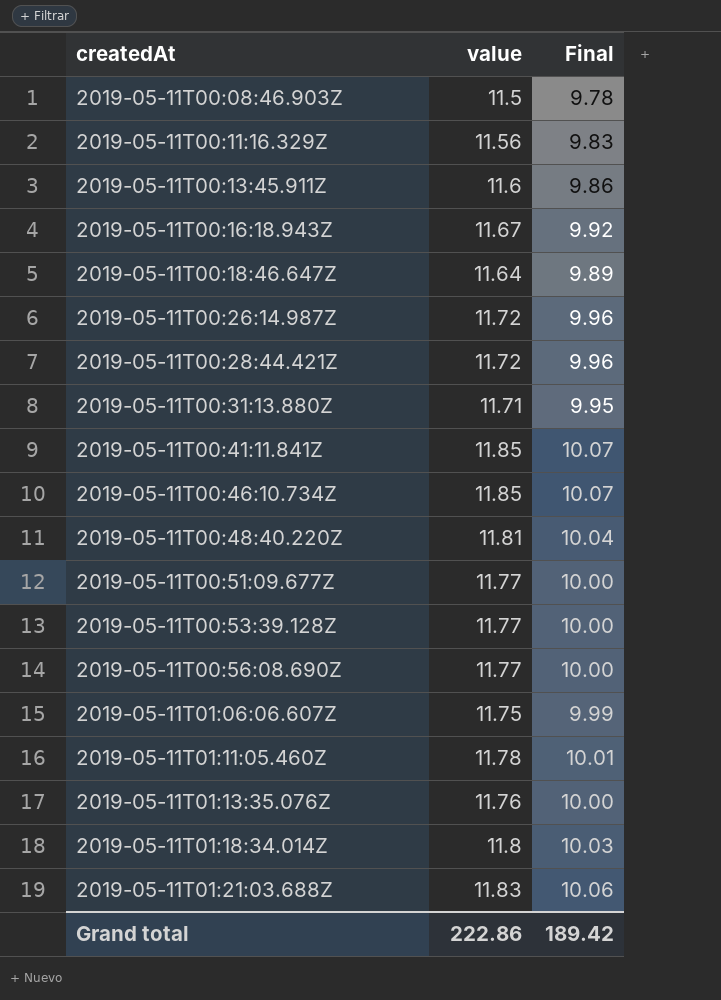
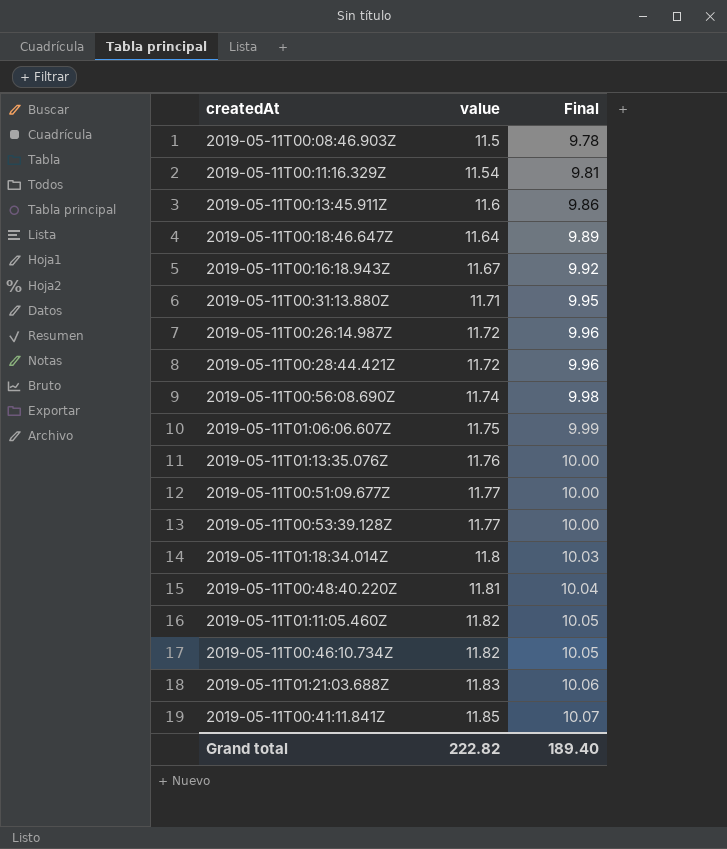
row order: createdAt ascending -> value ascending
2019-05-11T00:11:16.329Z | value: 11.56 -> 11.54
2019-05-11T00:11:16.329Z | Final: 9.83 -> 9.81
2019-05-11T00:56:08.690Z | value: 11.77 -> 11.74
2019-05-11T00:56:08.690Z | Final: 10.00 -> 9.98
2019-05-11T01:11:05.460Z | value: 11.78 -> 11.82
2019-05-11T01:11:05.460Z | Final: 10.01 -> 10.05
2019-05-11T00:46:10.734Z | value: 11.85 -> 11.82
2019-05-11T00:46:10.734Z | Final: 10.07 -> 10.05
Grand total | value: 222.86 -> 222.82
Grand total | Final: 189.42 -> 189.40

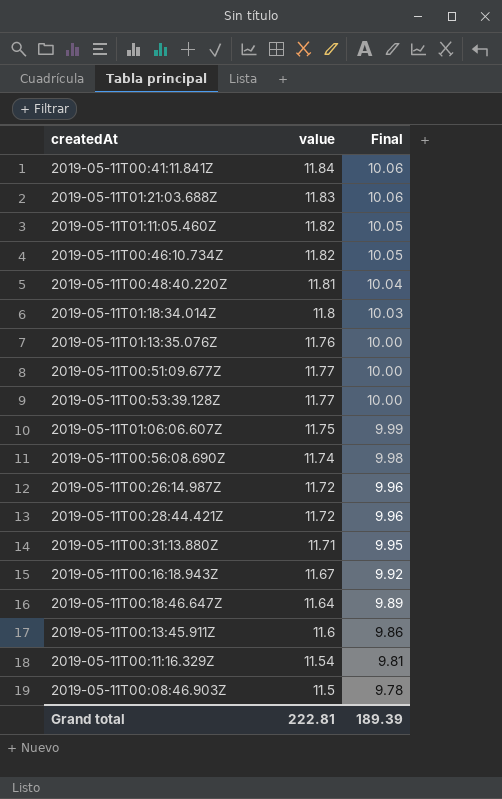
row order: value ascending -> Final descending
2019-05-11T00:41:11.841Z | value: 11.85 -> 11.84
2019-05-11T00:41:11.841Z | Final: 10.07 -> 10.06
Grand total | value: 222.82 -> 222.81
Grand total | Final: 189.40 -> 189.39

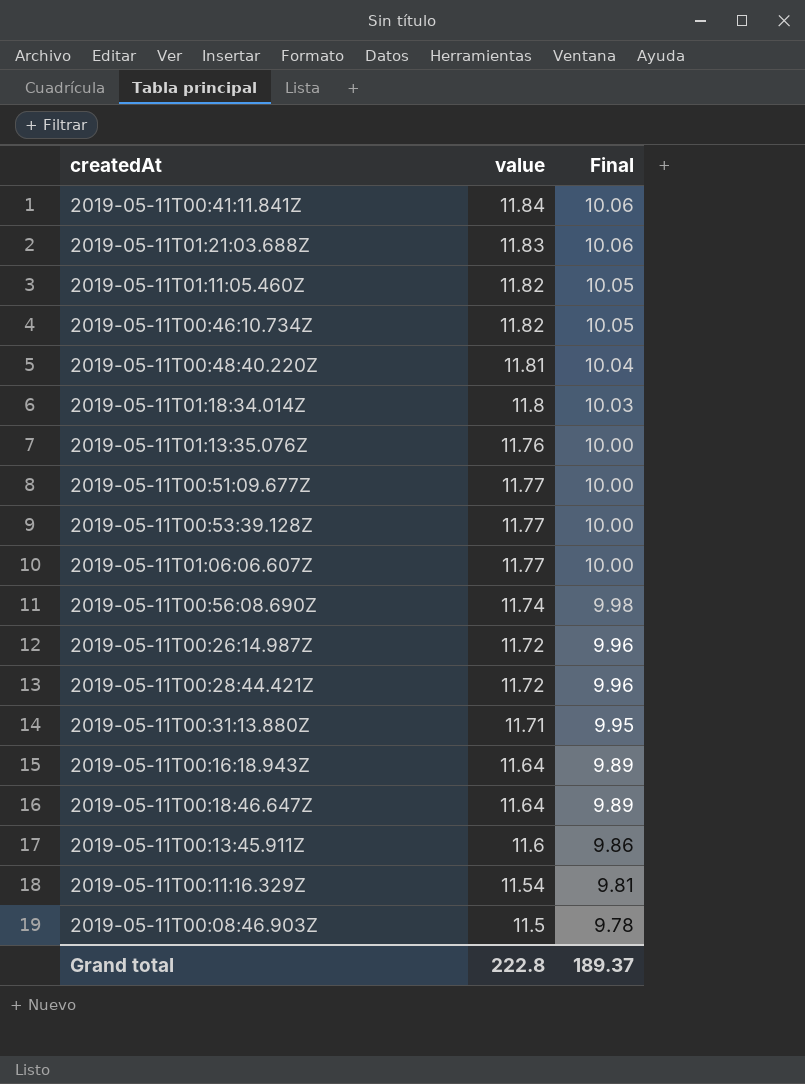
2019-05-11T01:06:06.607Z | value: 11.75 -> 11.77
2019-05-11T01:06:06.607Z | Final: 9.99 -> 10.00
2019-05-11T00:16:18.943Z | value: 11.67 -> 11.64
2019-05-11T00:16:18.943Z | Final: 9.92 -> 9.89
Grand total | value: 222.81 -> 222.8
Grand total | Final: 189.39 -> 189.37

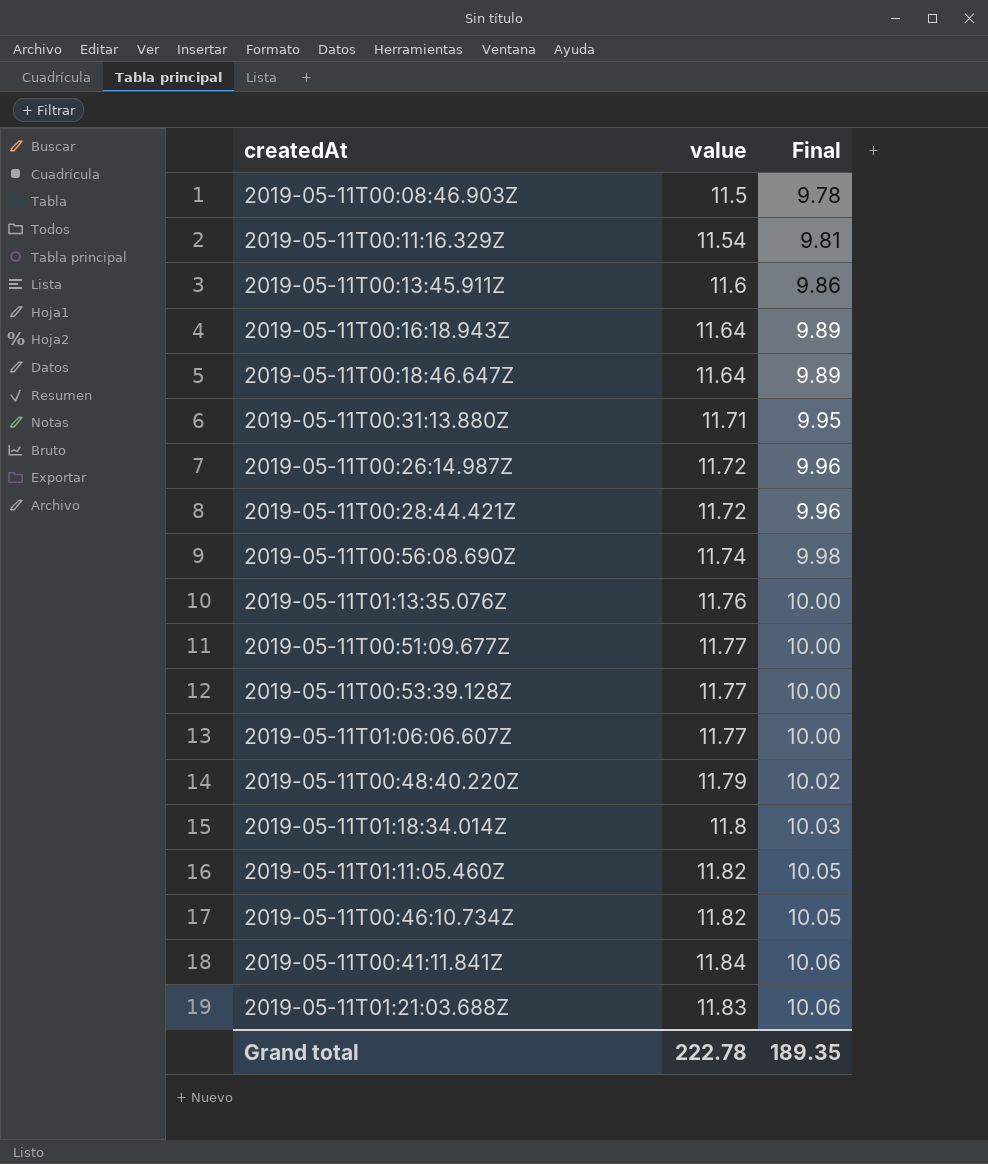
row order: Final descending -> Final ascending
2019-05-11T00:48:40.220Z | value: 11.81 -> 11.79
2019-05-11T00:48:40.220Z | Final: 10.04 -> 10.02
Grand total | value: 222.8 -> 222.78
Grand total | Final: 189.37 -> 189.35

